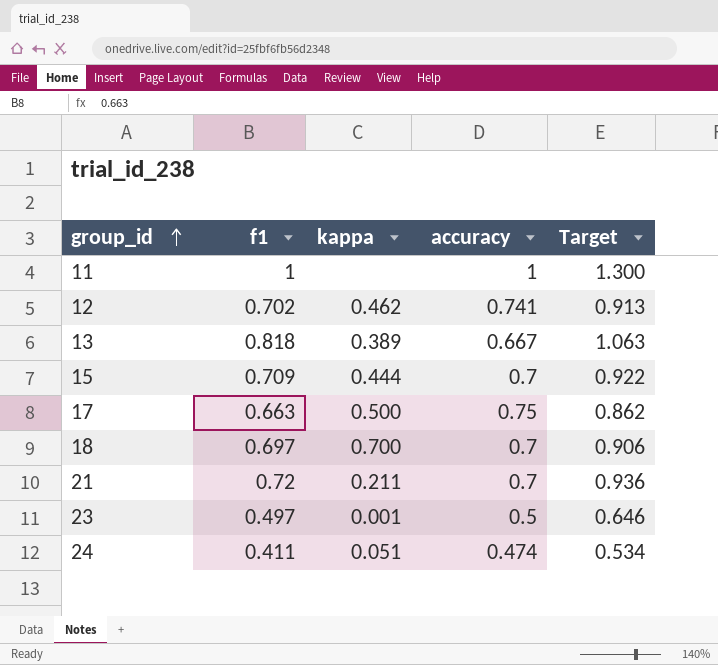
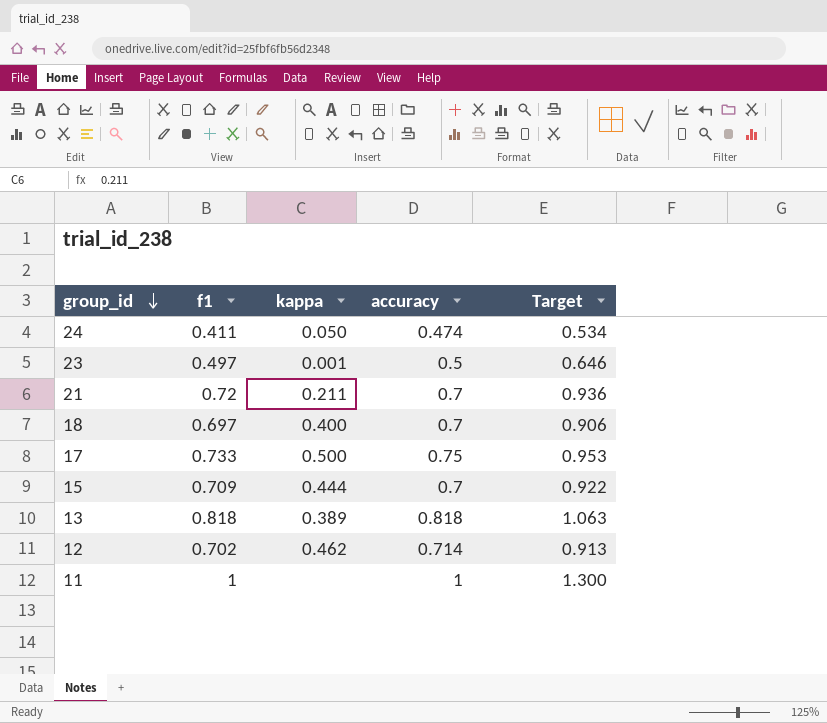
row order: group_id ascending -> group_id descending
24 | kappa: 0.051 -> 0.050
18 | kappa: 0.700 -> 0.400
17 | f1: 0.663 -> 0.733
17 | Target: 0.862 -> 0.953
13 | accuracy: 0.667 -> 0.818
12 | accuracy: 0.741 -> 0.714

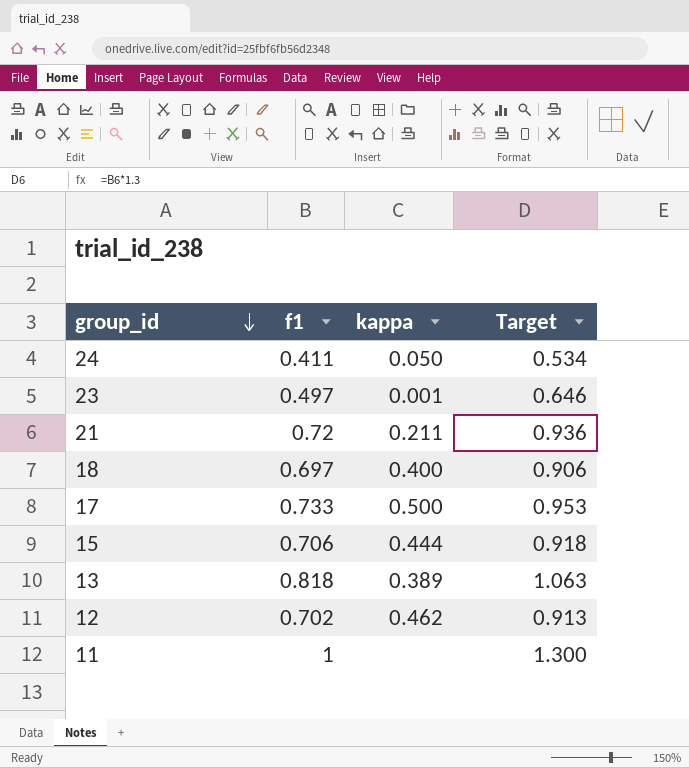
column accuracy | position: 4 -> none
15 | f1: 0.709 -> 0.706
15 | Target: 0.922 -> 0.918

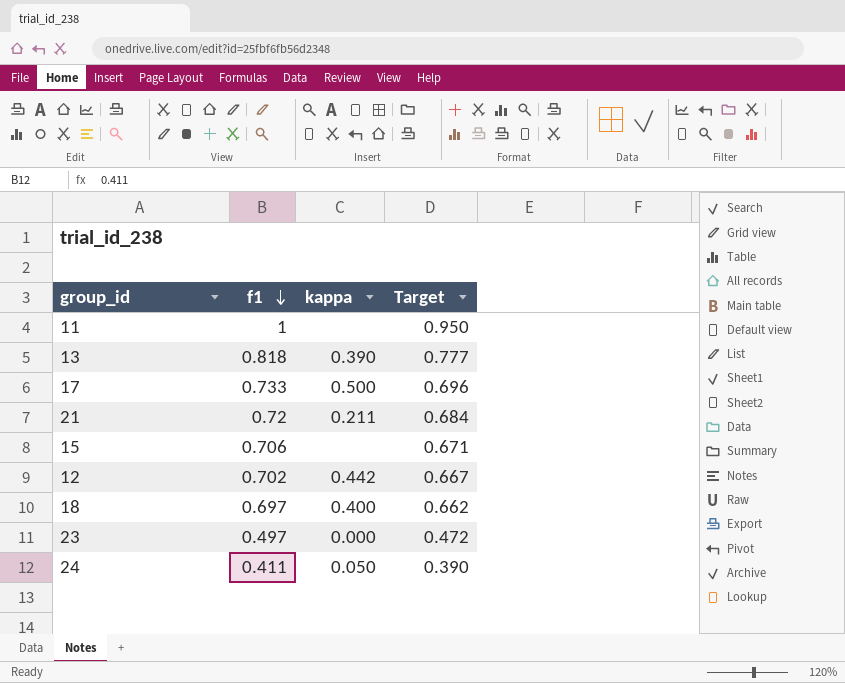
row order: group_id descending -> f1 descending
column Target | formula: [f1] * 1.3 -> [f1] * 0.95
13 | kappa: 0.389 -> 0.390
15 | kappa: 0.444 -> none
12 | kappa: 0.462 -> 0.442
23 | kappa: 0.001 -> 0.000

